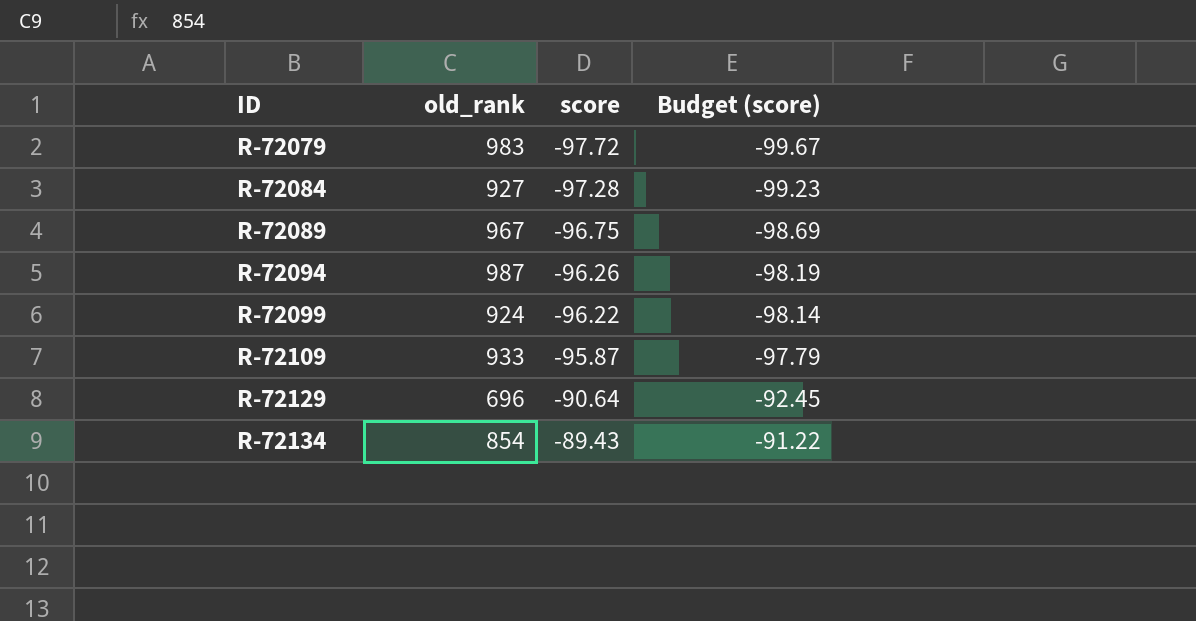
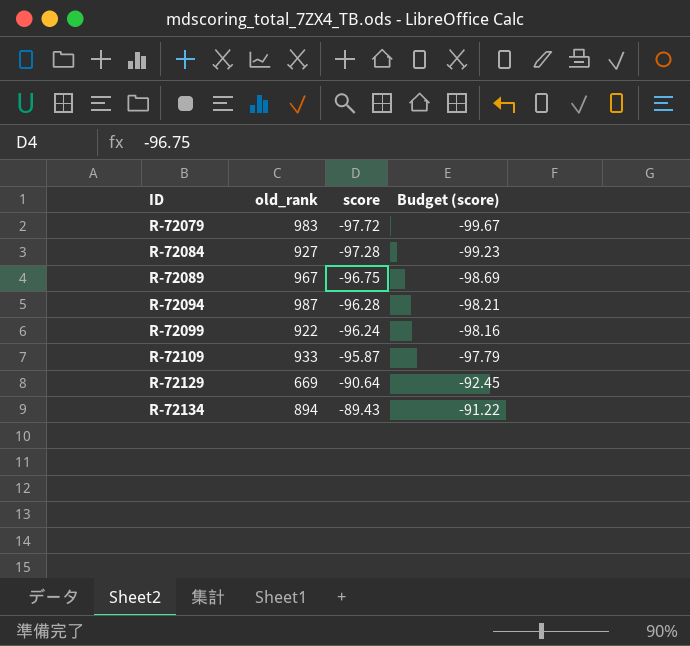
R-72094 | score: -96.26 -> -96.28
R-72094 | Budget (score): -98.19 -> -98.21
R-72099 | old_rank: 924 -> 922
R-72099 | score: -96.22 -> -96.24
R-72099 | Budget (score): -98.14 -> -98.16
R-72129 | old_rank: 696 -> 669
R-72134 | old_rank: 854 -> 894

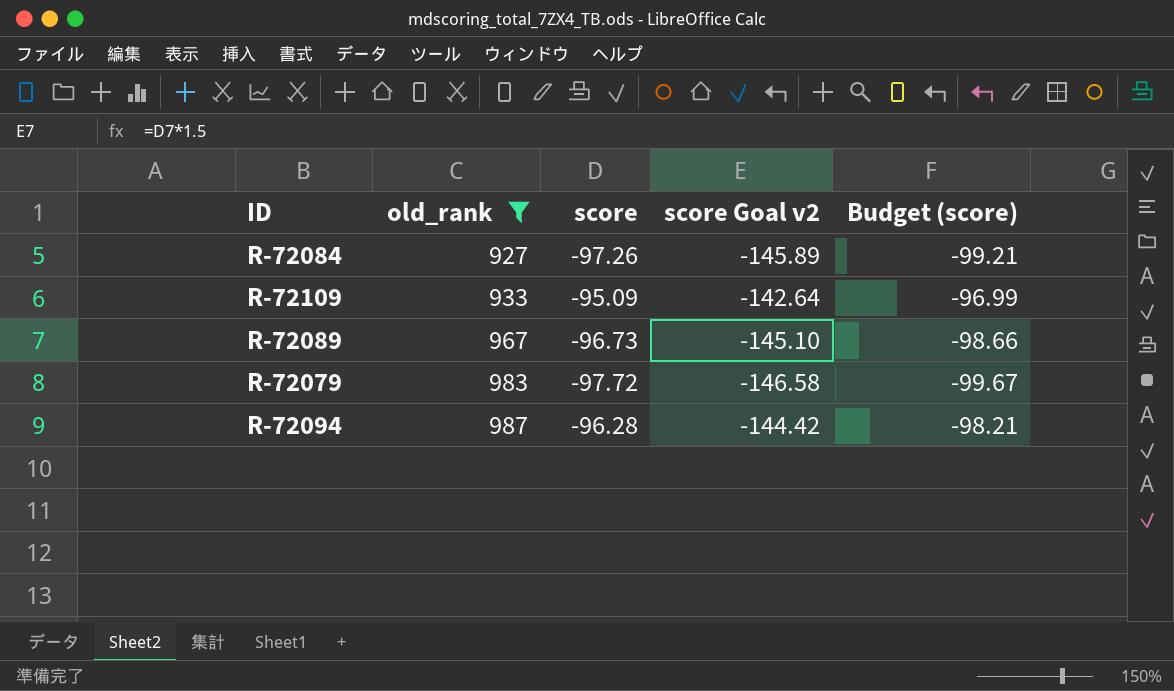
filter: none -> old_rank >= 927
row order: ID ascending -> old_rank ascending
column score Goal v2 | formula: none -> [score] * 1.5
R-72084 | score: -97.28 -> -97.26
R-72084 | Budget (score): -99.23 -> -99.21
R-72109 | score: -95.87 -> -95.09
R-72109 | Budget (score): -97.79 -> -96.99
R-72089 | score: -96.75 -> -96.73
R-72089 | Budget (score): -98.69 -> -98.66

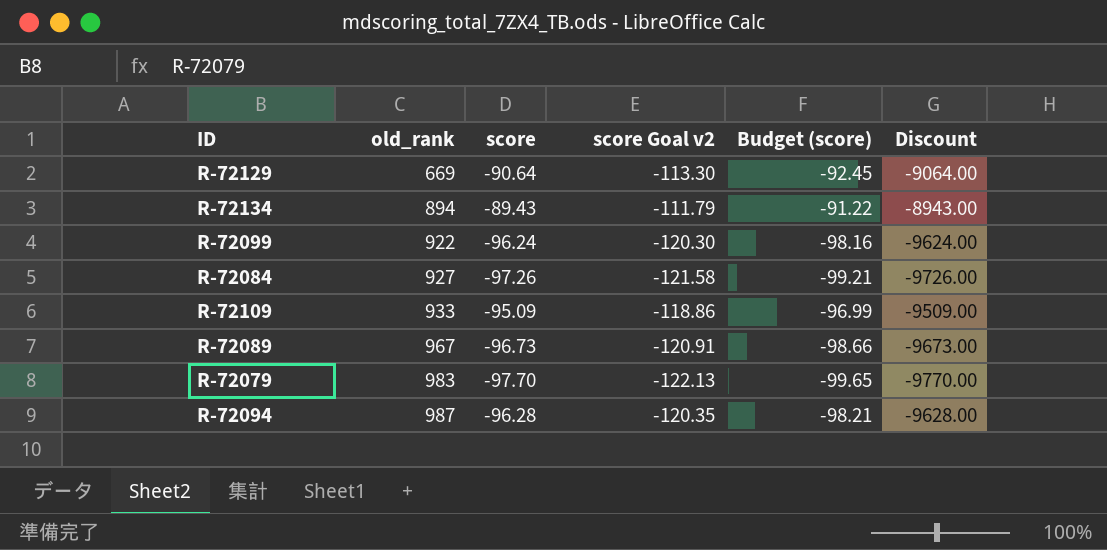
filter: old_rank >= 927 -> none
column score Goal v2 | formula: [score] * 1.5 -> [score] * 1.25
column Discount | formula: none -> [score] * 100
R-72079 | score: -97.72 -> -97.70
R-72079 | Budget (score): -99.67 -> -99.65

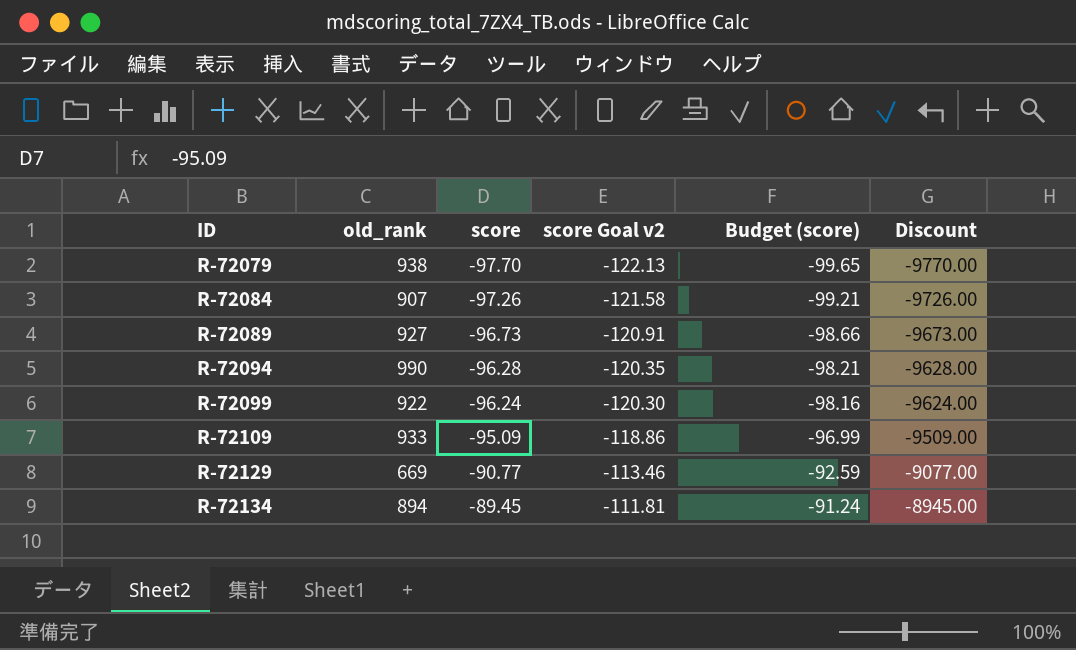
row order: old_rank ascending -> ID ascending
R-72079 | old_rank: 983 -> 938
R-72084 | old_rank: 927 -> 907
R-72089 | old_rank: 967 -> 927
R-72094 | old_rank: 987 -> 990
R-72129 | score: -90.64 -> -90.77
R-72129 | score Goal v2: -113.30 -> -113.46
R-72129 | Budget (score): -92.45 -> -92.59
R-72129 | Discount: -9064.00 -> -9077.00
R-72134 | score: -89.43 -> -89.45
R-72134 | score Goal v2: -111.79 -> -111.81
R-72134 | Budget (score): -91.22 -> -91.24
R-72134 | Discount: -8943.00 -> -8945.00

